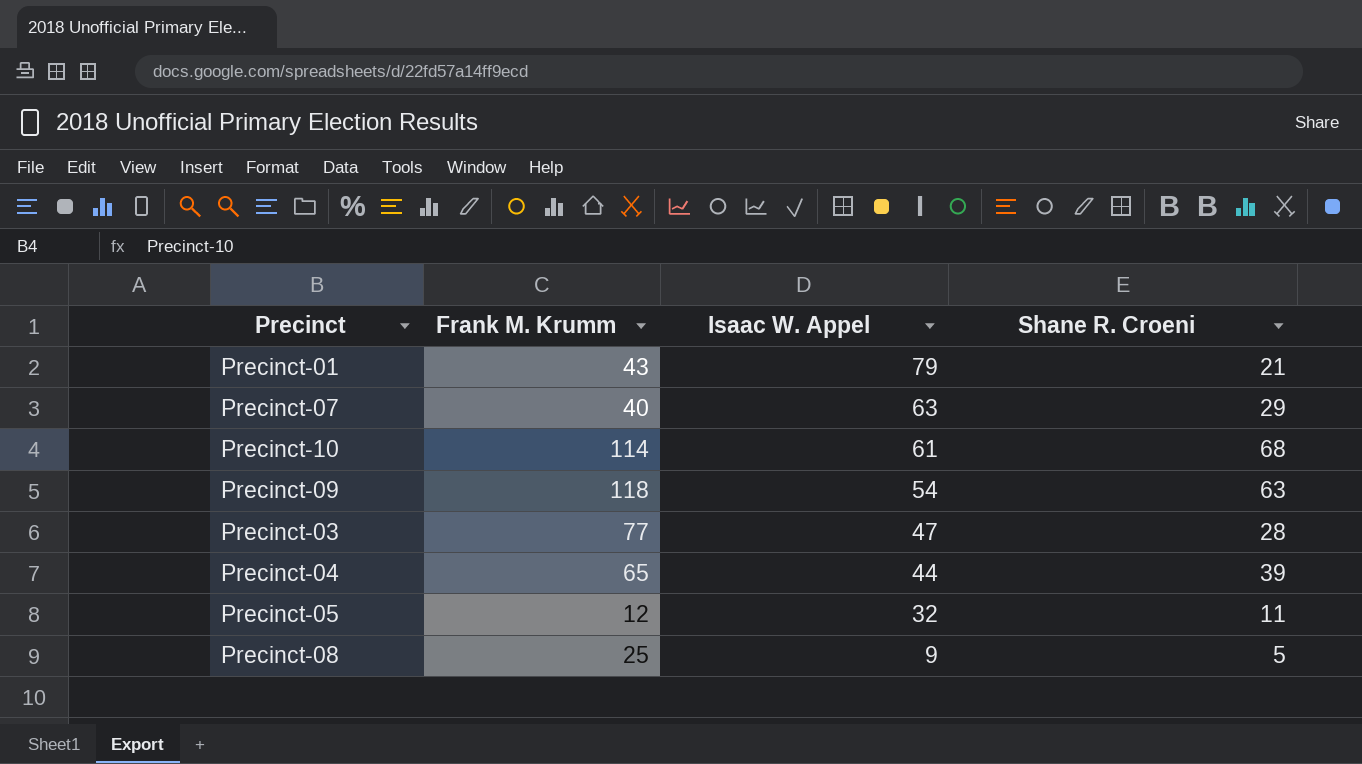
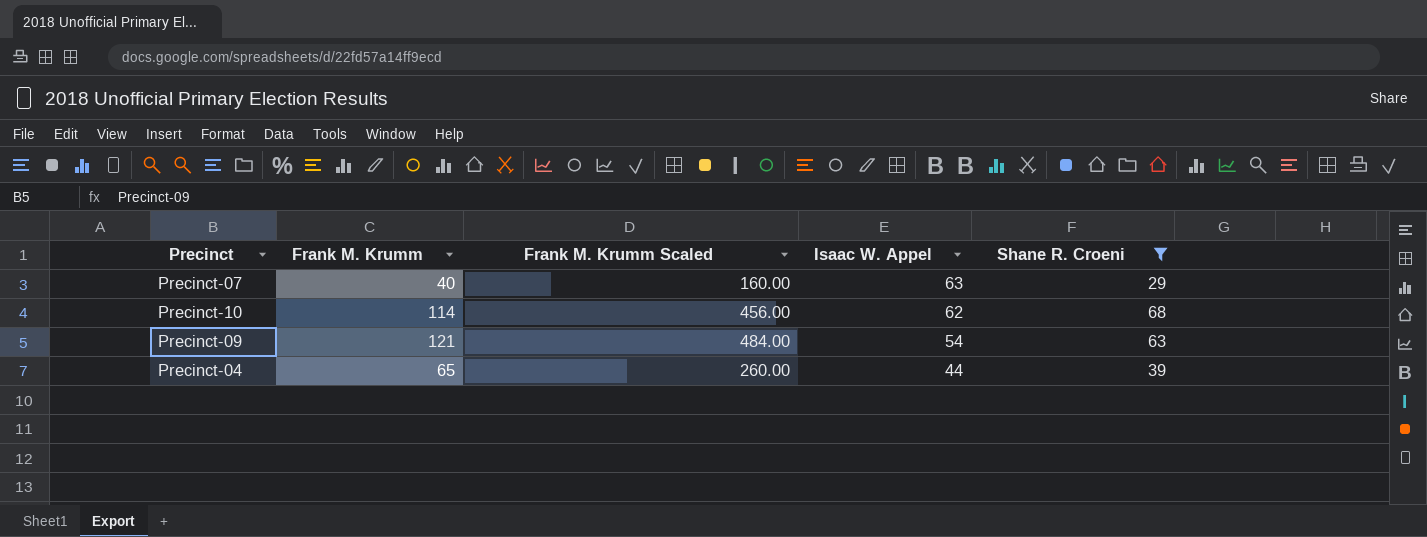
filter: none -> Shane R. Croeni >= 29
column Frank M. Krumm Scaled | formula: none -> [Frank M. Krumm] * 4
Precinct-10 | Isaac W. Appel: 61 -> 62
Precinct-09 | Frank M. Krumm: 118 -> 121

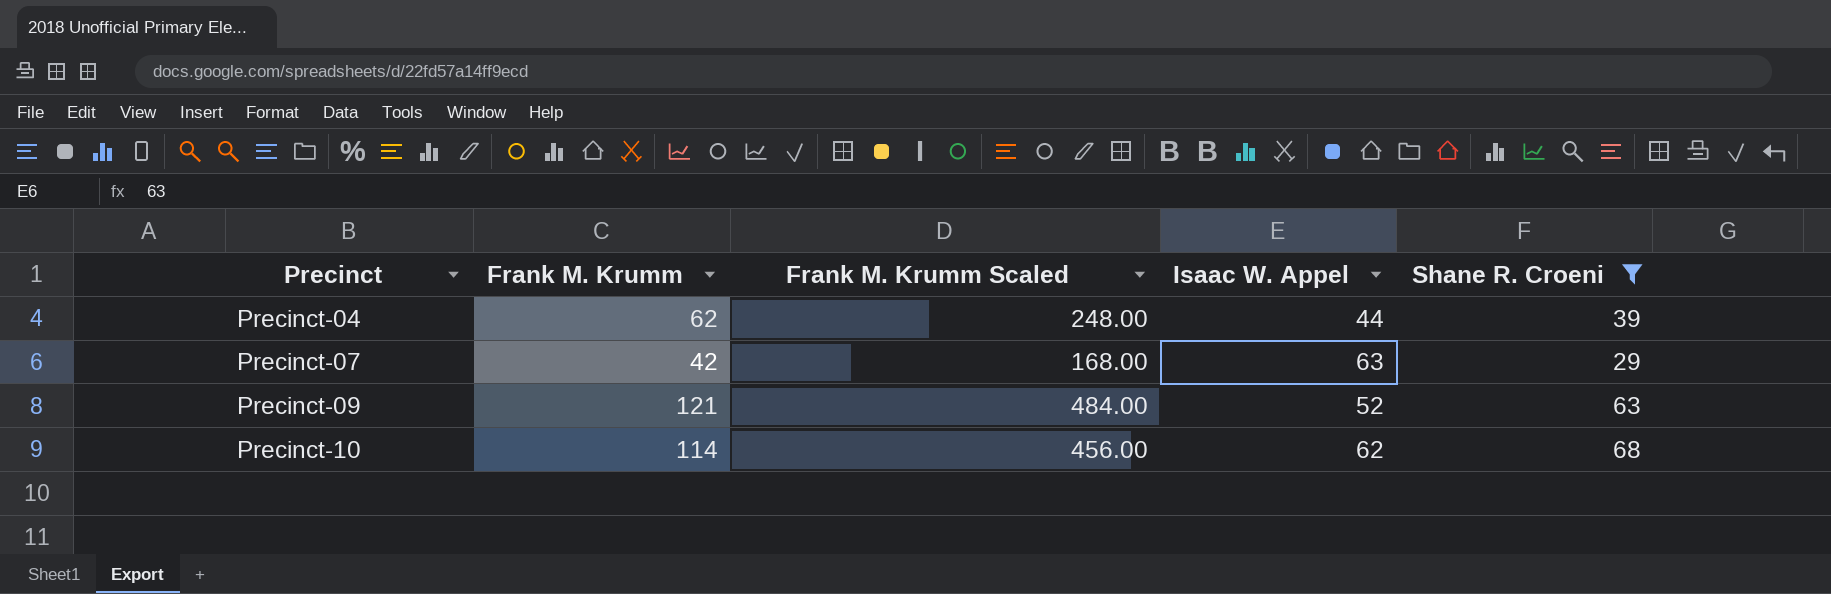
row order: Isaac W. Appel descending -> Precinct ascending
Precinct-04 | Frank M. Krumm: 65 -> 62
Precinct-04 | Frank M. Krumm Scaled: 260.00 -> 248.00
Precinct-07 | Frank M. Krumm: 40 -> 42
Precinct-07 | Frank M. Krumm Scaled: 160.00 -> 168.00
Precinct-09 | Isaac W. Appel: 54 -> 52

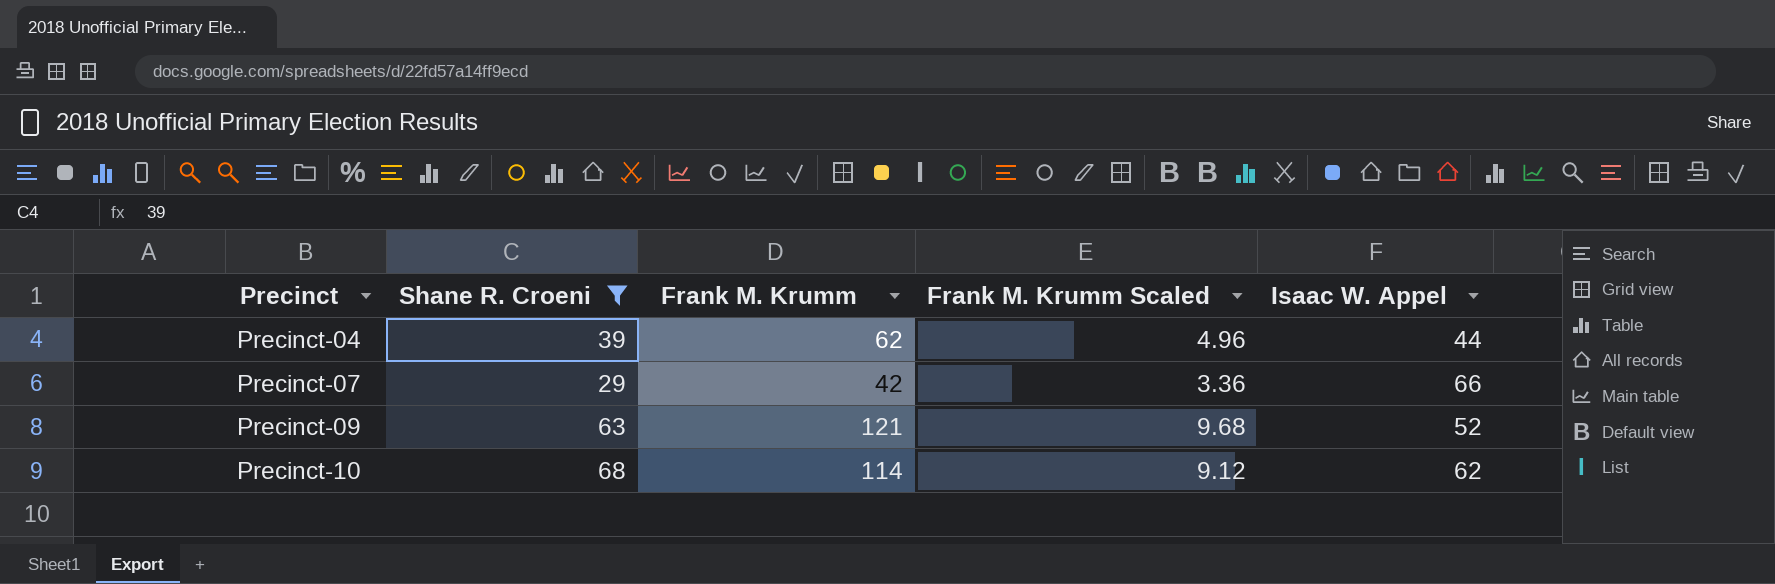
column Shane R. Croeni | position: 5 -> 2
column Frank M. Krumm Scaled | formula: [Frank M. Krumm] * 4 -> [Frank M. Krumm] * 0.08
Precinct-07 | Isaac W. Appel: 63 -> 66

